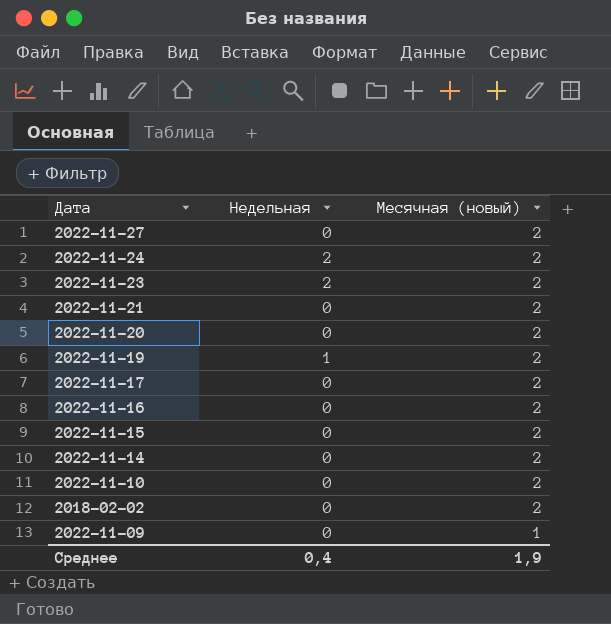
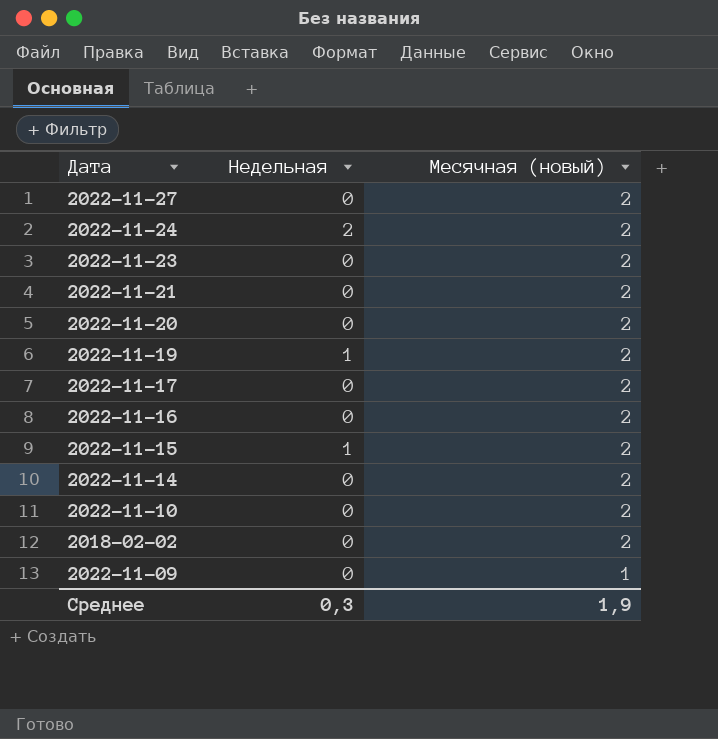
2022-11-23 | Недельная: 2 -> 0
2022-11-15 | Недельная: 0 -> 1
Среднее | Недельная: 0,4 -> 0,3

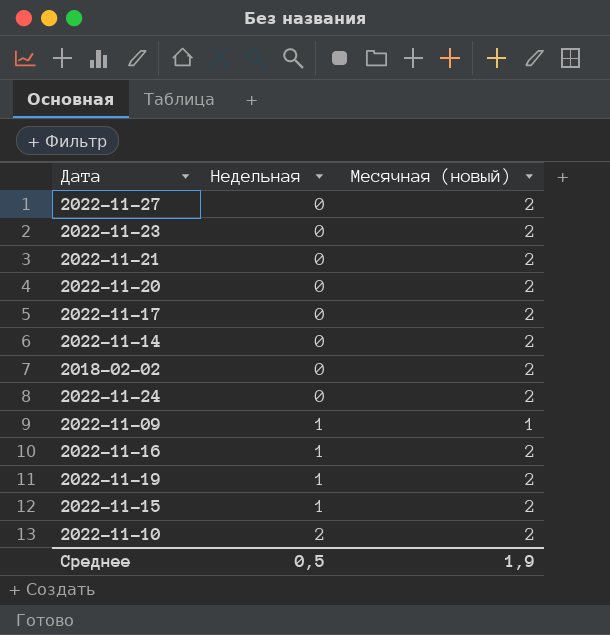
row order: Месячная (новый) descending -> Недельная ascending
2022-11-24 | Недельная: 2 -> 0
2022-11-09 | Недельная: 0 -> 1
2022-11-16 | Недельная: 0 -> 1
2022-11-10 | Недельная: 0 -> 2
Среднее | Недельная: 0,3 -> 0,5

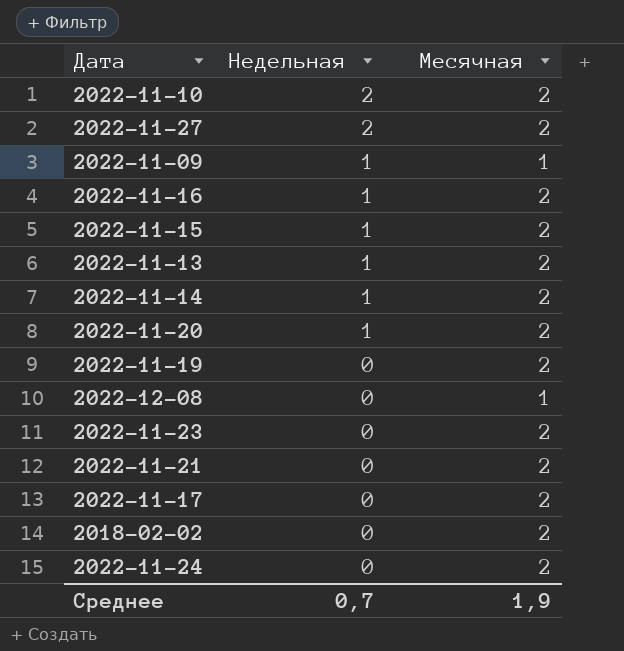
row order: Недельная ascending -> Недельная descending
column name: Месячная (новый) -> Месячная
2022-11-27 | Недельная: 0 -> 2
row 2022-11-13: none -> 1 | 2
2022-11-14 | Недельная: 0 -> 1
2022-11-20 | Недельная: 0 -> 1
2022-11-19 | Недельная: 1 -> 0
row 2022-12-08: none -> 0 | 1
Среднее | Недельная: 0,5 -> 0,7

